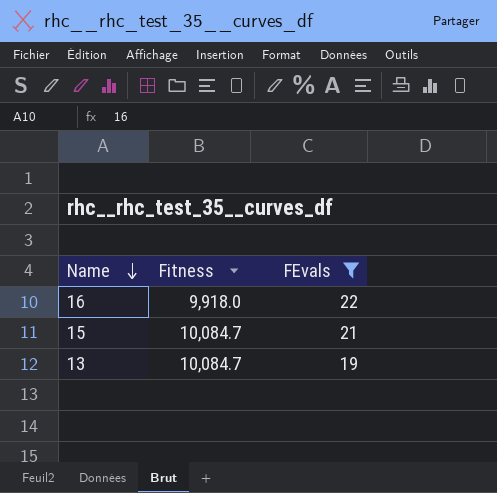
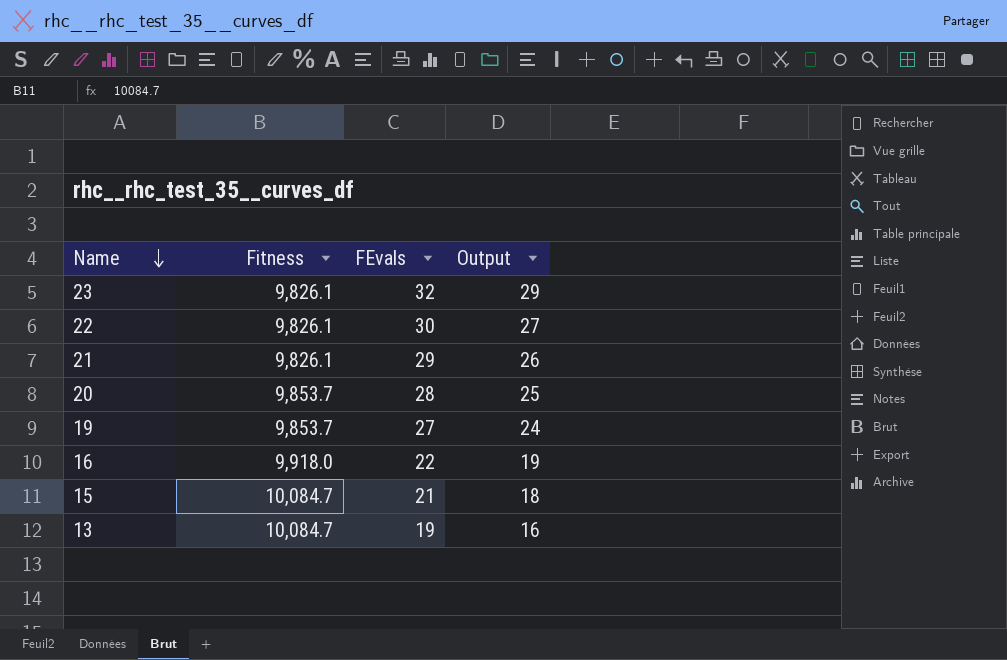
filter: FEvals <= 22 -> none
column Output | formula: none -> [FEvals] - 3

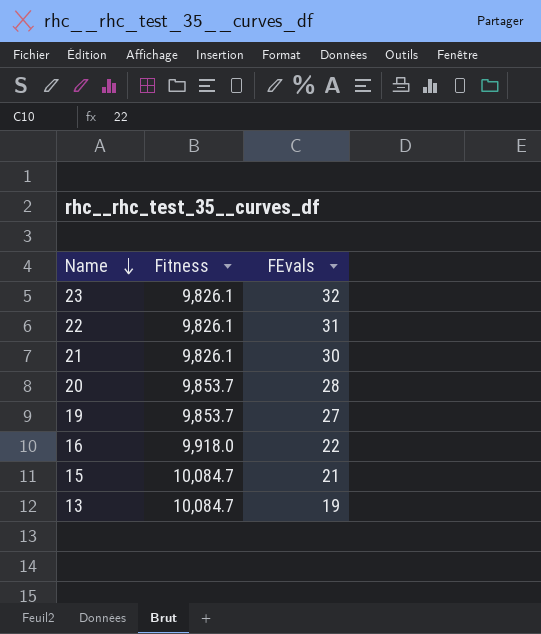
column Output | formula: [FEvals] - 3 -> none
22 | FEvals: 30 -> 31
21 | FEvals: 29 -> 30

